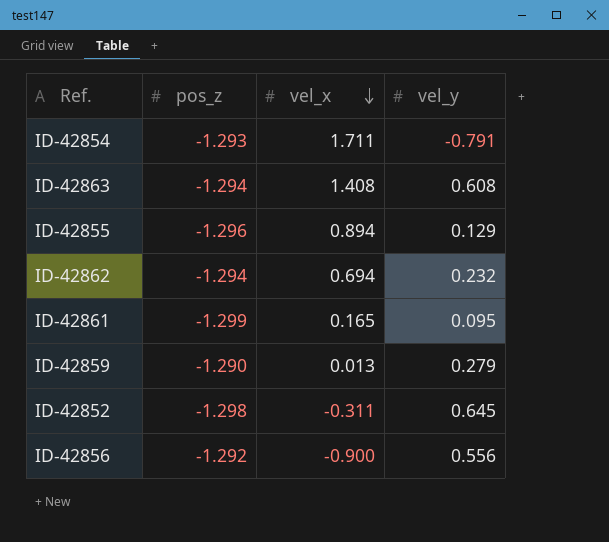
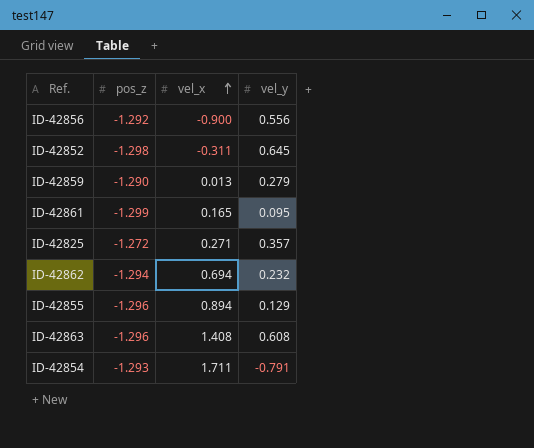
row order: vel_x descending -> vel_x ascending
row ID-42825: none -> -1.272 | 0.271 | 0.357
ID-42863 | pos_z: -1.294 -> -1.296

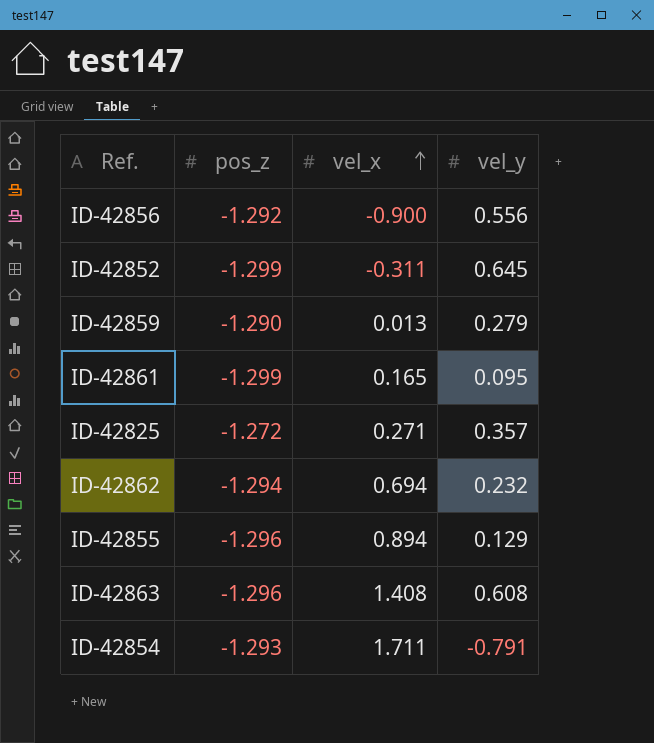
ID-42852 | pos_z: -1.298 -> -1.299

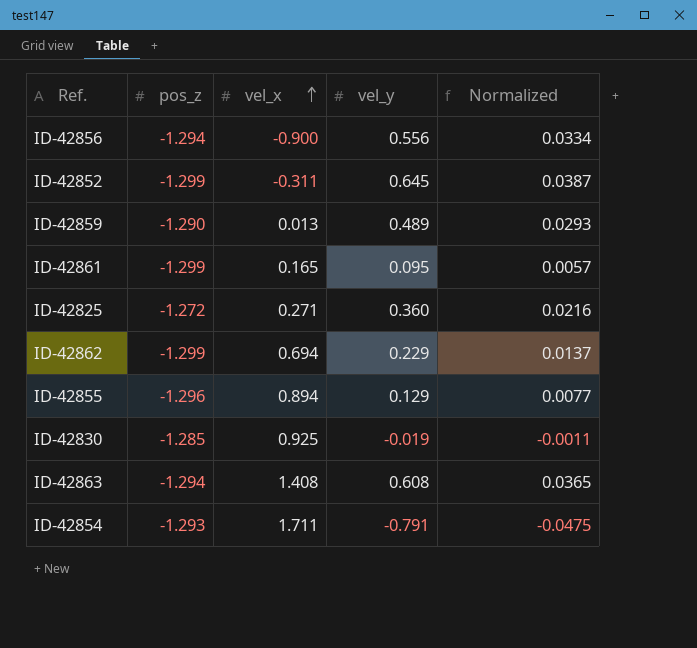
column Normalized | formula: none -> [vel_y] * 0.06
ID-42856 | pos_z: -1.292 -> -1.294
ID-42859 | vel_y: 0.279 -> 0.489
ID-42825 | vel_y: 0.357 -> 0.360
ID-42862 | pos_z: -1.294 -> -1.299
ID-42862 | vel_y: 0.232 -> 0.229
row ID-42830: none -> -1.285 | 0.925 | -0.019 | -0.0011
ID-42863 | pos_z: -1.296 -> -1.294

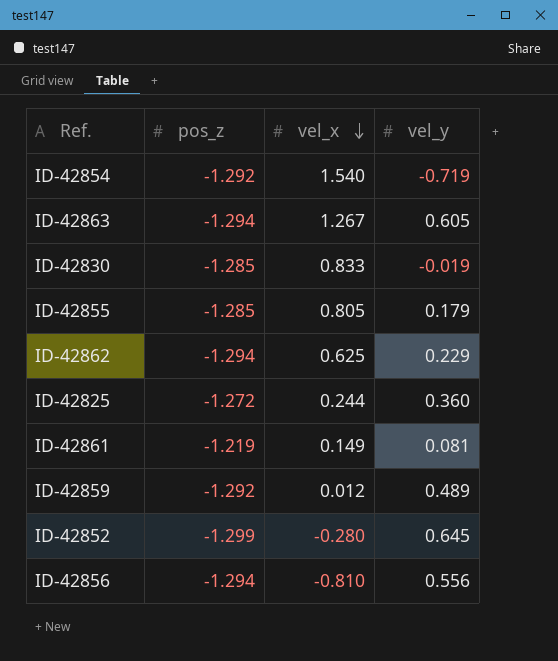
row order: vel_x ascending -> vel_x descending
column Normalized | formula: [vel_y] * 0.06 -> none
ID-42854 | pos_z: -1.293 -> -1.292
ID-42854 | vel_x: 1.711 -> 1.540
ID-42854 | vel_y: -0.791 -> -0.719
ID-42863 | vel_x: 1.408 -> 1.267
ID-42863 | vel_y: 0.608 -> 0.605
ID-42830 | vel_x: 0.925 -> 0.833
ID-42855 | pos_z: -1.296 -> -1.285
ID-42855 | vel_x: 0.894 -> 0.805
ID-42855 | vel_y: 0.129 -> 0.179
ID-42862 | pos_z: -1.299 -> -1.294
ID-42862 | vel_x: 0.694 -> 0.625
ID-42825 | vel_x: 0.271 -> 0.244
ID-42861 | pos_z: -1.299 -> -1.219
ID-42861 | vel_x: 0.165 -> 0.149
ID-42861 | vel_y: 0.095 -> 0.081
ID-42859 | pos_z: -1.290 -> -1.292
ID-42859 | vel_x: 0.013 -> 0.012
ID-42852 | vel_x: -0.311 -> -0.280
ID-42856 | vel_x: -0.900 -> -0.810

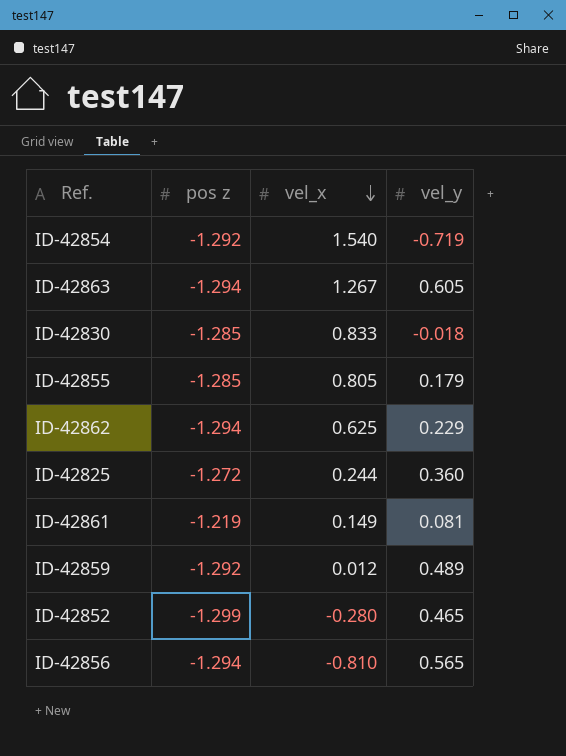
column name: pos_z -> pos z
ID-42830 | vel_y: -0.019 -> -0.018
ID-42852 | vel_y: 0.645 -> 0.465
ID-42856 | vel_y: 0.556 -> 0.565

